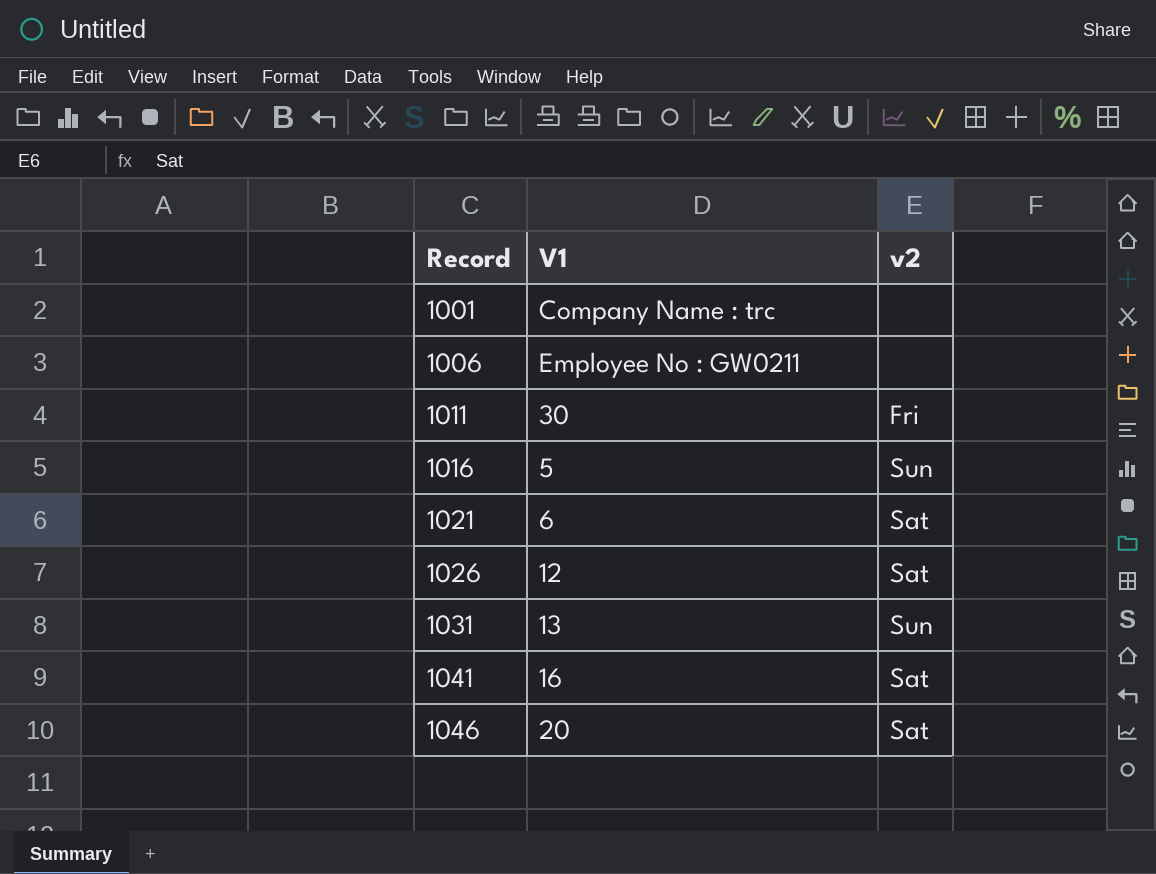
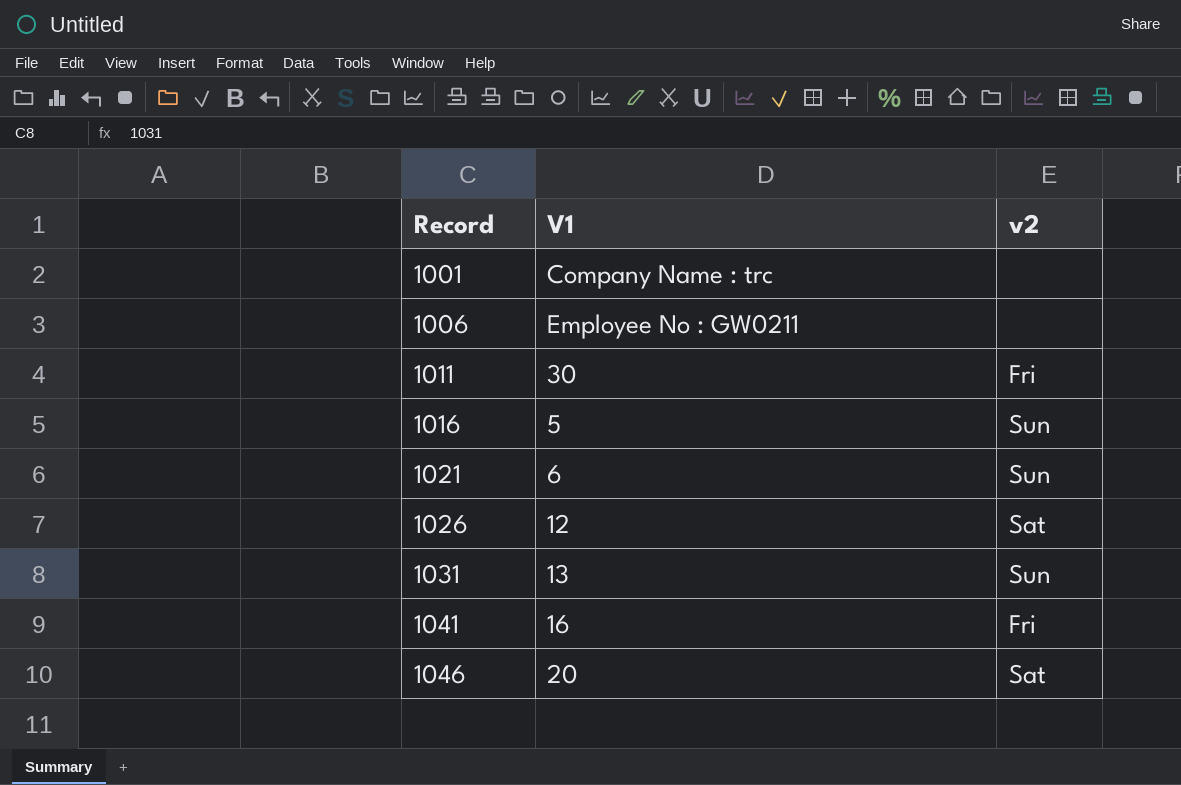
1021 | v2: Sat -> Sun
1041 | v2: Sat -> Fri

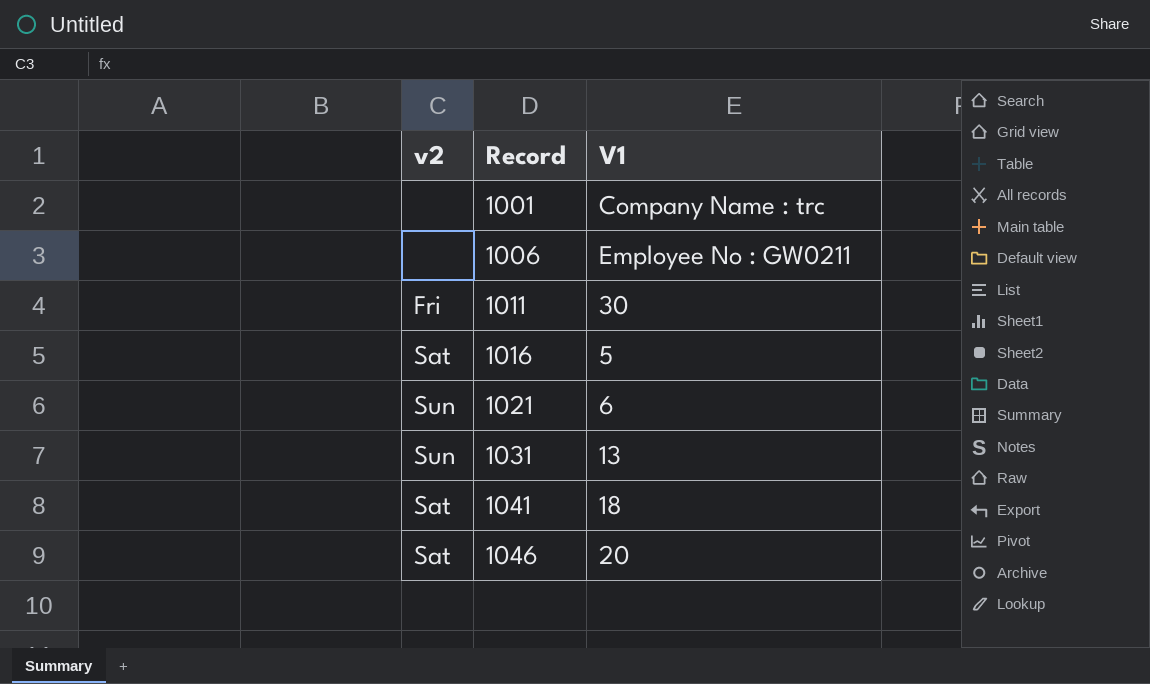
column v2 | position: 3 -> 1
row 1026: 12 | Sat -> none
1016 | v2: Sun -> Sat
1041 | v2: Fri -> Sat
1041 | V1: 16 -> 18

